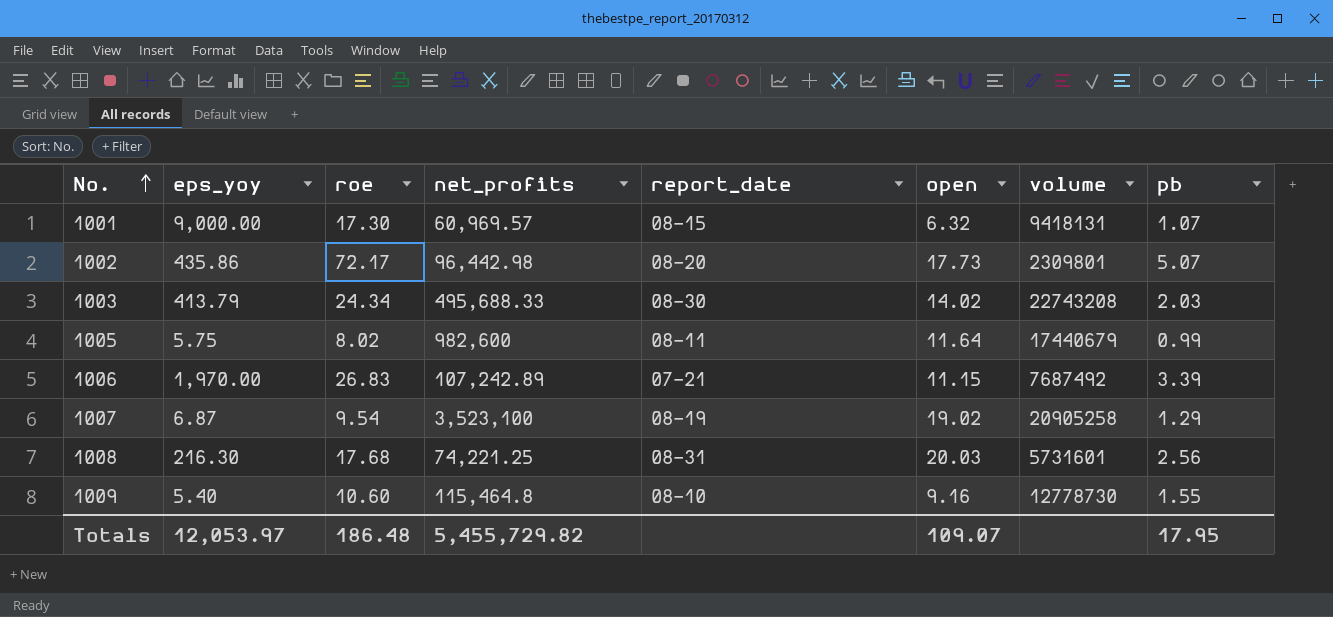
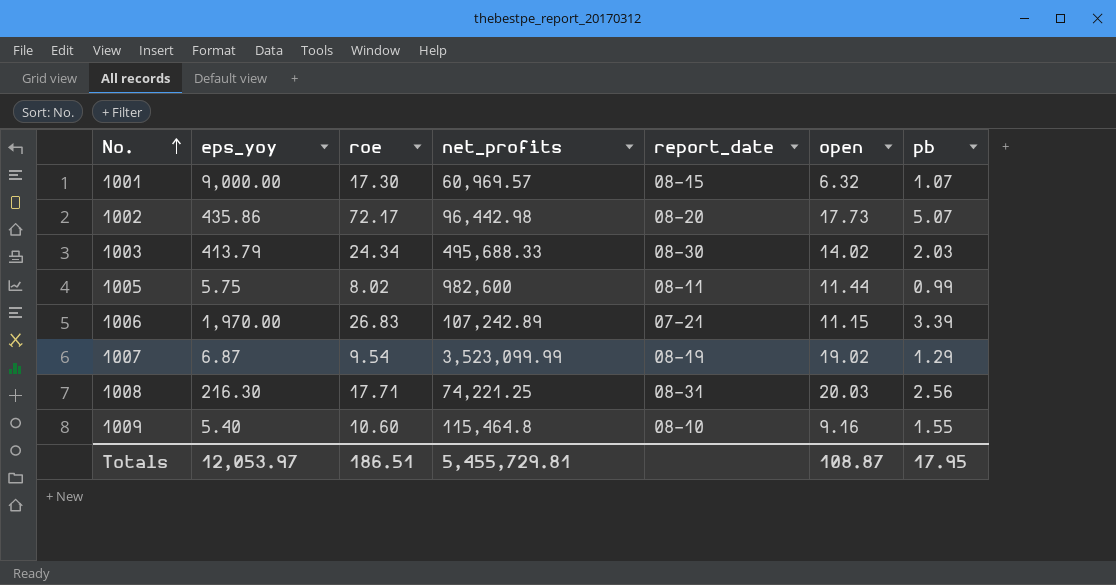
column volume | position: 7 -> none
1005 | open: 11.64 -> 11.44
1007 | net_profits: 3,523,100 -> 3,523,099.99
1008 | roe: 17.68 -> 17.71
Totals | roe: 186.48 -> 186.51
Totals | net_profits: 5,455,729.82 -> 5,455,729.81
Totals | open: 109.07 -> 108.87

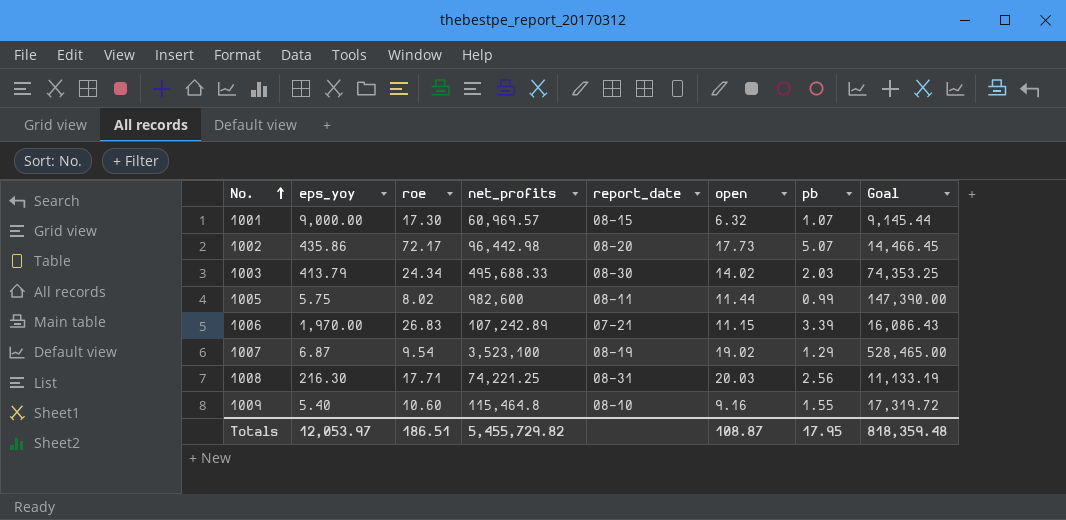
column Goal | formula: none -> [net_profits] * 0.15
1007 | net_profits: 3,523,099.99 -> 3,523,100
Totals | net_profits: 5,455,729.81 -> 5,455,729.82

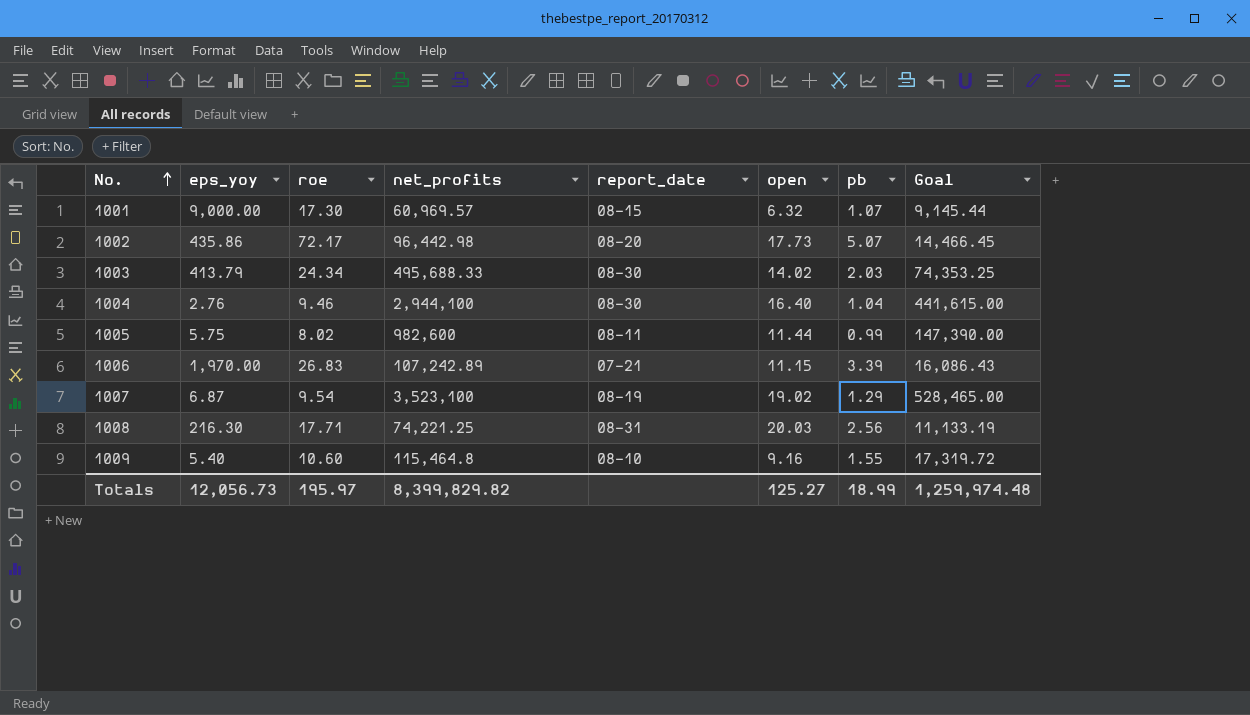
row 1004: none -> 2.76 | 9.46 | 2,944,100 | 08-30 | 16.40 | 1.04 | 441,615.00
Totals | eps_yoy: 12,053.97 -> 12,056.73
Totals | roe: 186.51 -> 195.97
Totals | net_profits: 5,455,729.82 -> 8,399,829.82
Totals | open: 108.87 -> 125.27
Totals | pb: 17.95 -> 18.99
Totals | Goal: 818,359.48 -> 1,259,974.48

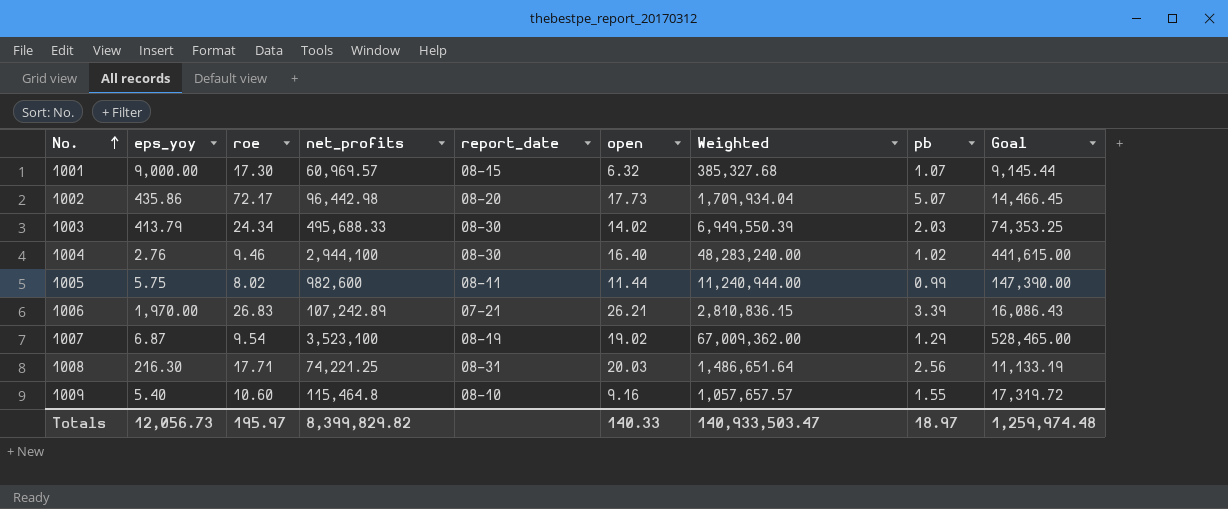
column Weighted | formula: none -> [net_profits] * [open]
1004 | pb: 1.04 -> 1.02
1006 | open: 11.15 -> 26.21
Totals | open: 125.27 -> 140.33
Totals | pb: 18.99 -> 18.97

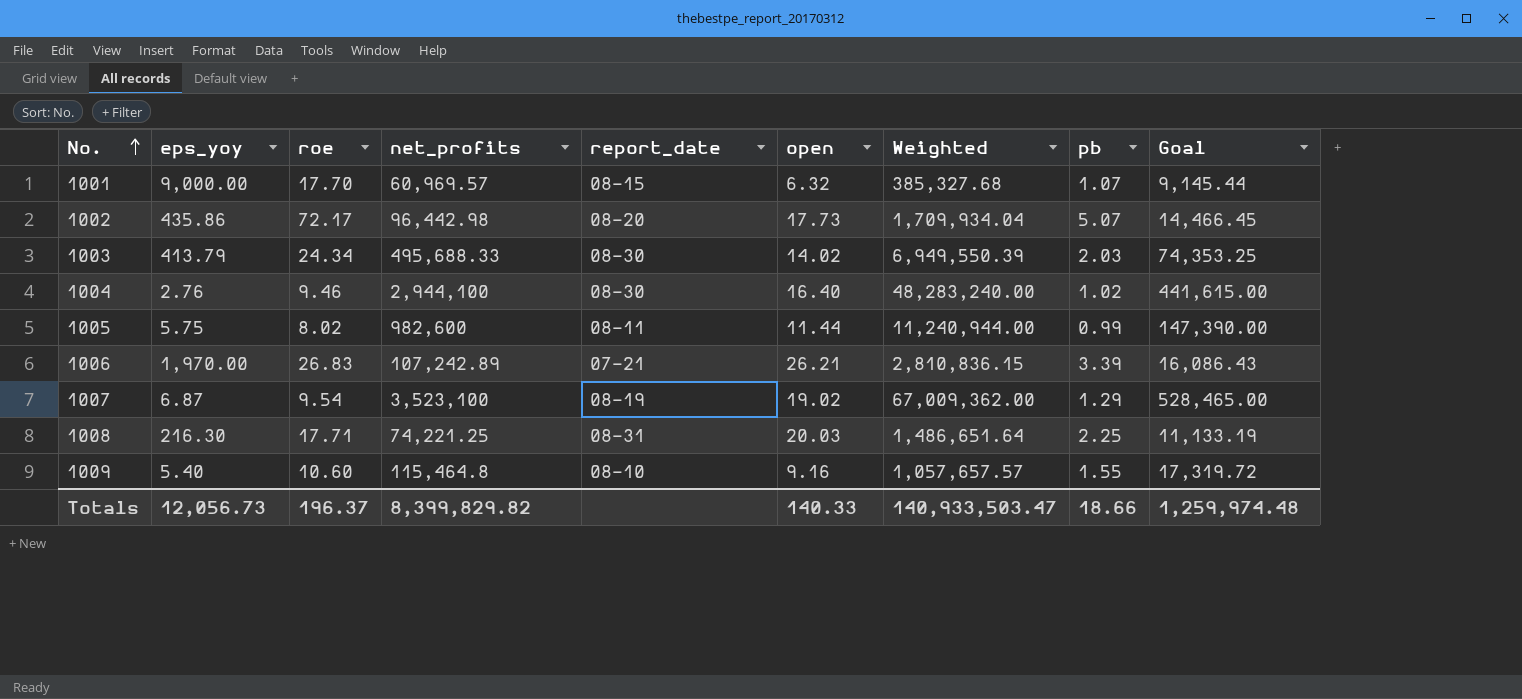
1001 | roe: 17.30 -> 17.70
1008 | pb: 2.56 -> 2.25
Totals | roe: 195.97 -> 196.37
Totals | pb: 18.97 -> 18.66

